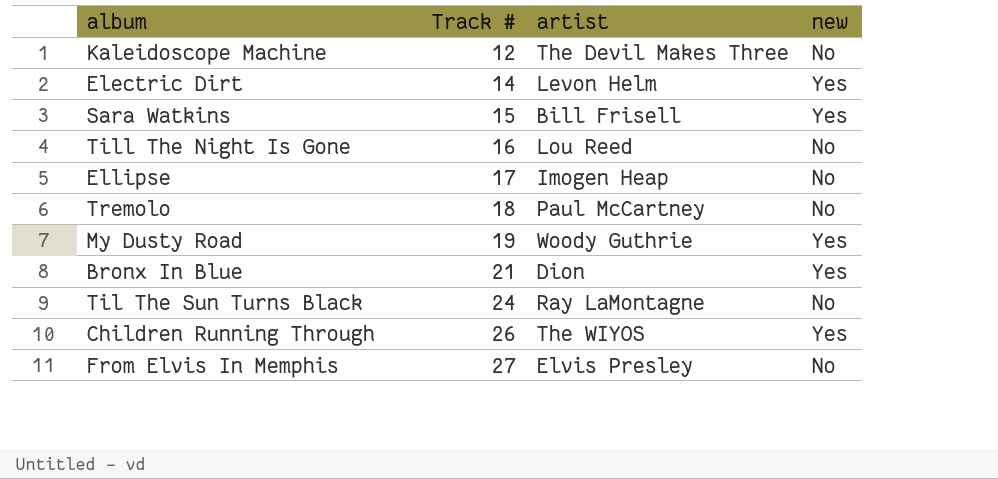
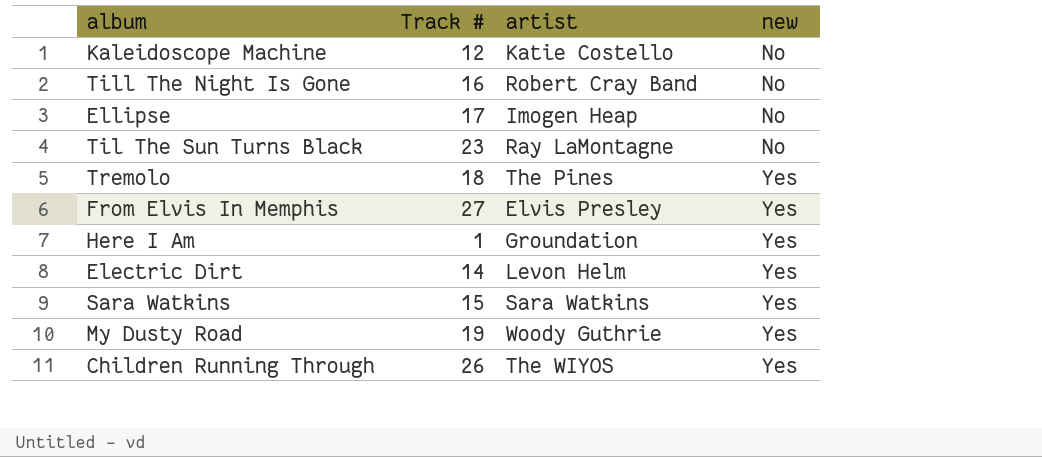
row order: Track # ascending -> new ascending
row Bronx In Blue: 21 | Dion | Yes -> none
Kaleidoscope Machine | artist: The Devil Makes Three -> Katie Costello
Till The Night Is Gone | artist: Lou Reed -> Robert Cray Band
Til The Sun Turns Black | Track #: 24 -> 23
Tremolo | artist: Paul McCartney -> The Pines
Tremolo | new: No -> Yes
From Elvis In Memphis | new: No -> Yes
row Here I Am: none -> 1 | Groundation | Yes
Sara Watkins | artist: Bill Frisell -> Sara Watkins

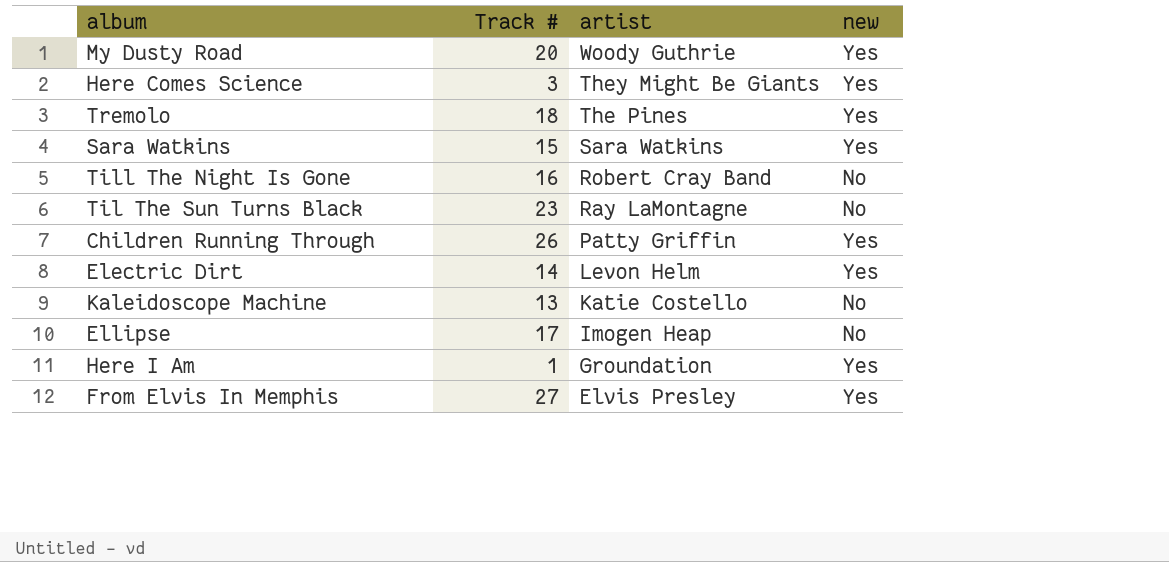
row order: new ascending -> artist descending
My Dusty Road | Track #: 19 -> 20
row Here Comes Science: none -> 3 | They Might Be Giants | Yes
Children Running Through | artist: The WIYOS -> Patty Griffin
Kaleidoscope Machine | Track #: 12 -> 13

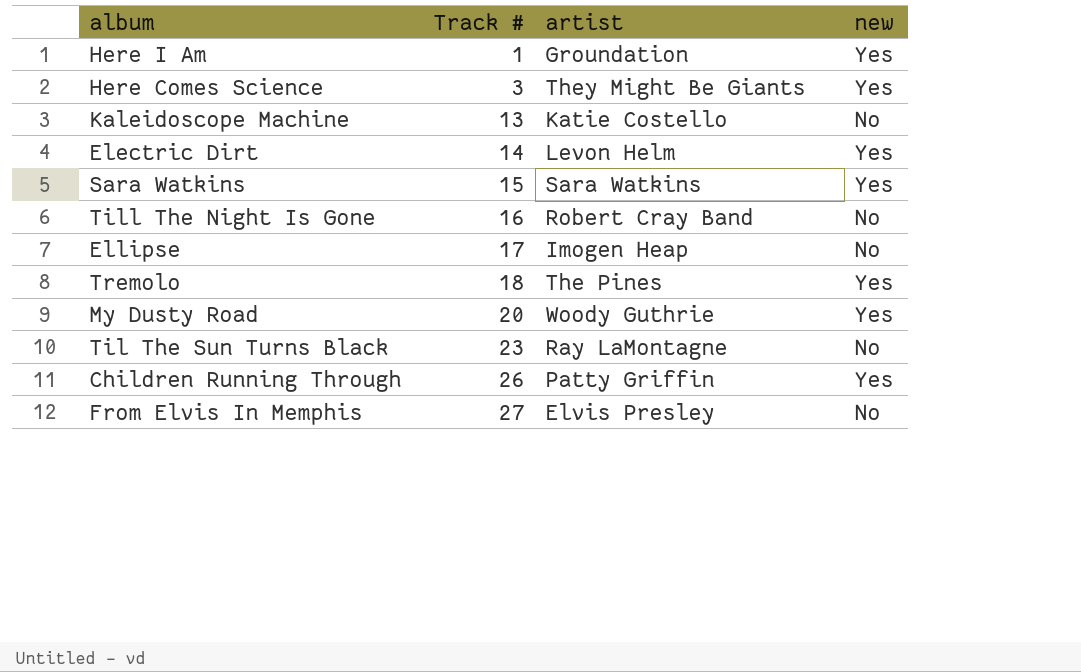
row order: artist descending -> Track # ascending
From Elvis In Memphis | new: Yes -> No

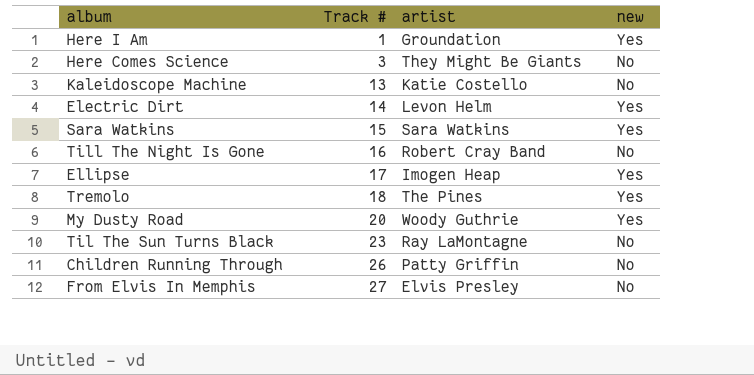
Here Comes Science | new: Yes -> No
Ellipse | new: No -> Yes
Children Running Through | new: Yes -> No

